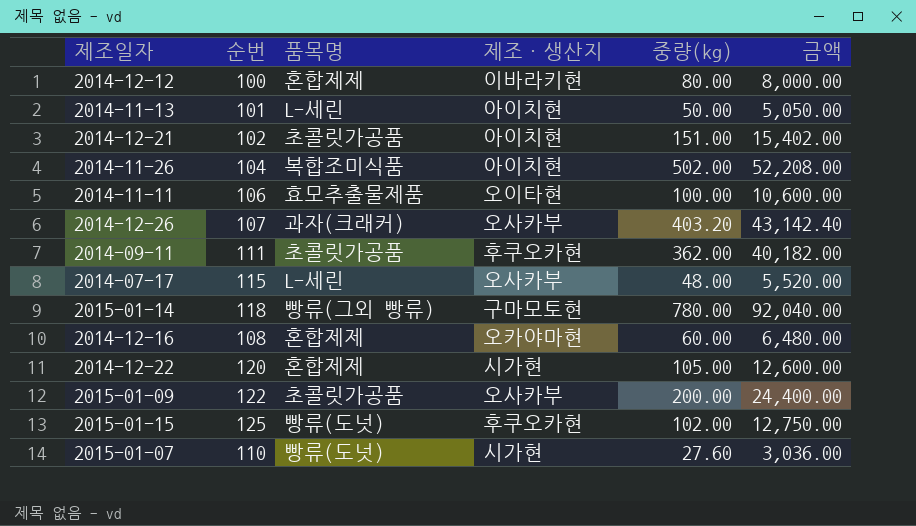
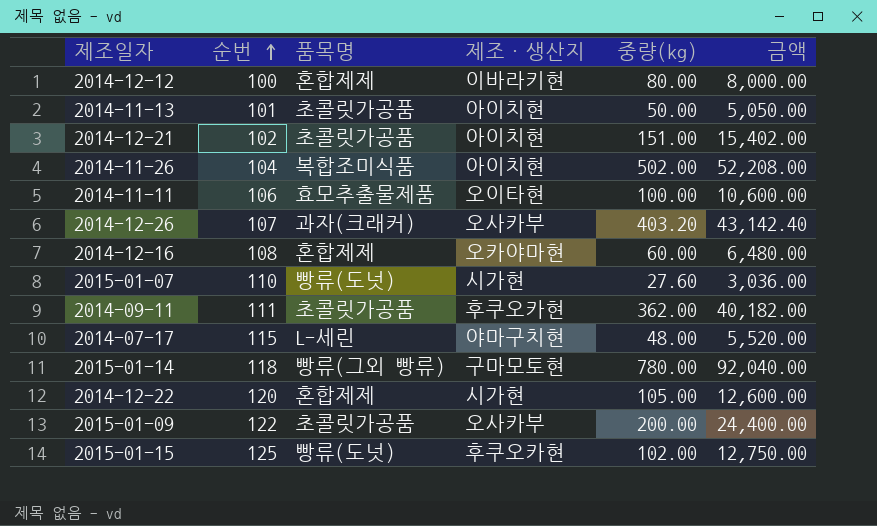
row order: none -> 순번 ascending
2014-11-13 | 품목명: L-세린 -> 초콜릿가공품
2014-07-17 | 제조·생산지: 오사카부 -> 야마구치현

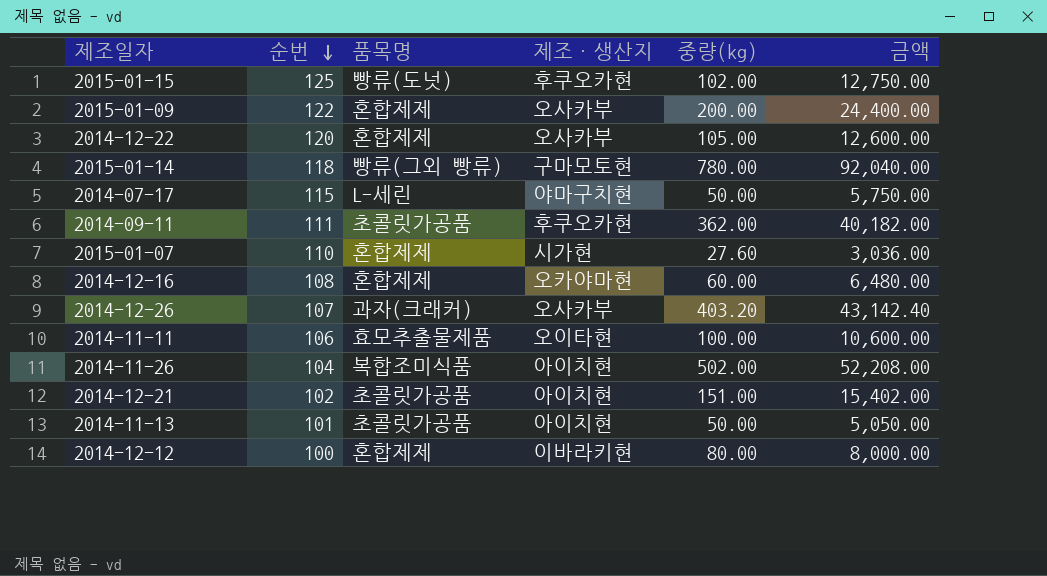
row order: 순번 ascending -> 순번 descending
2015-01-09 | 품목명: 초콜릿가공품 -> 혼합제제
2014-12-22 | 제조·생산지: 시가현 -> 오사카부
2014-07-17 | 중량(kg): 48.00 -> 50.00
2014-07-17 | 금액: 5,520.00 -> 5,750.00
2015-01-07 | 품목명: 빵류(도넛) -> 혼합제제

